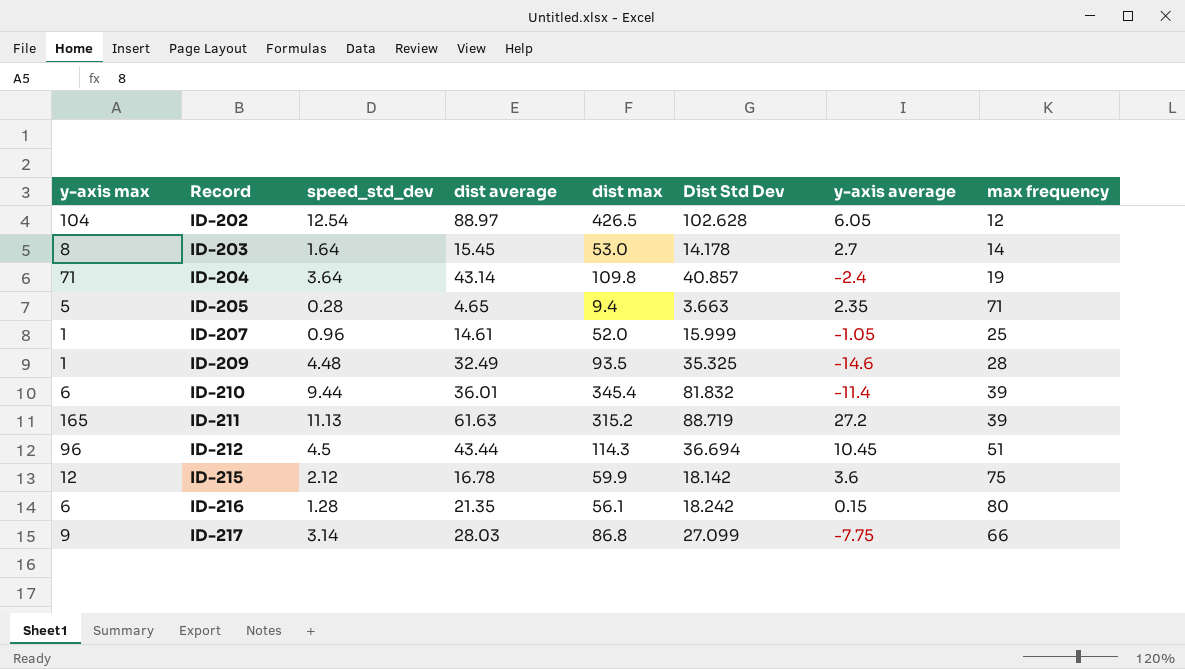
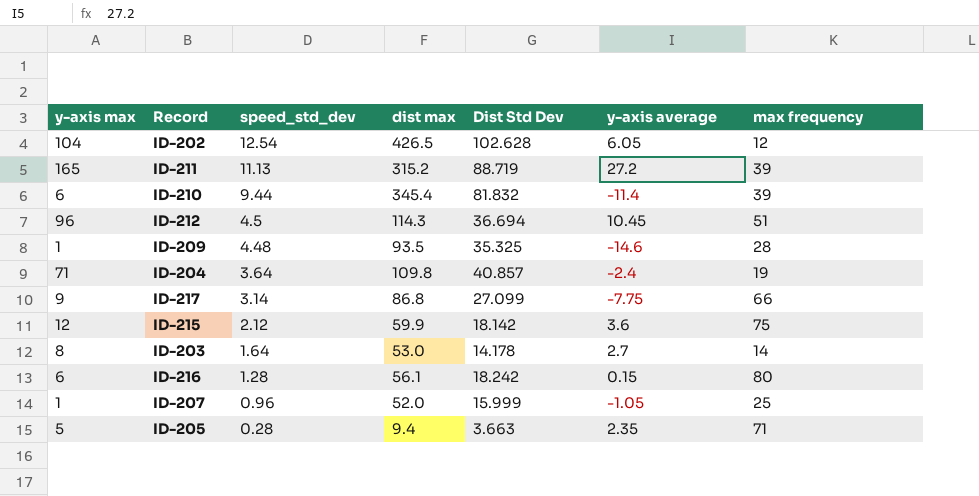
row order: Record ascending -> speed_std_dev descending
column dist average | position: 4 -> none

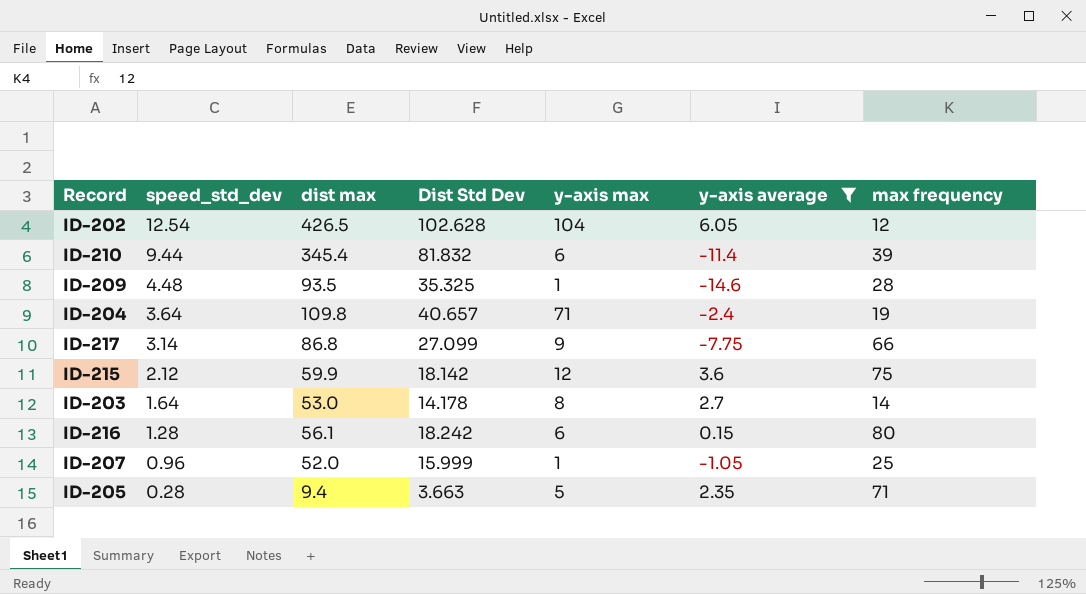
filter: none -> y-axis average <= 6.05
column y-axis max | position: 1 -> 5
ID-204 | Dist Std Dev: 40.857 -> 40.657

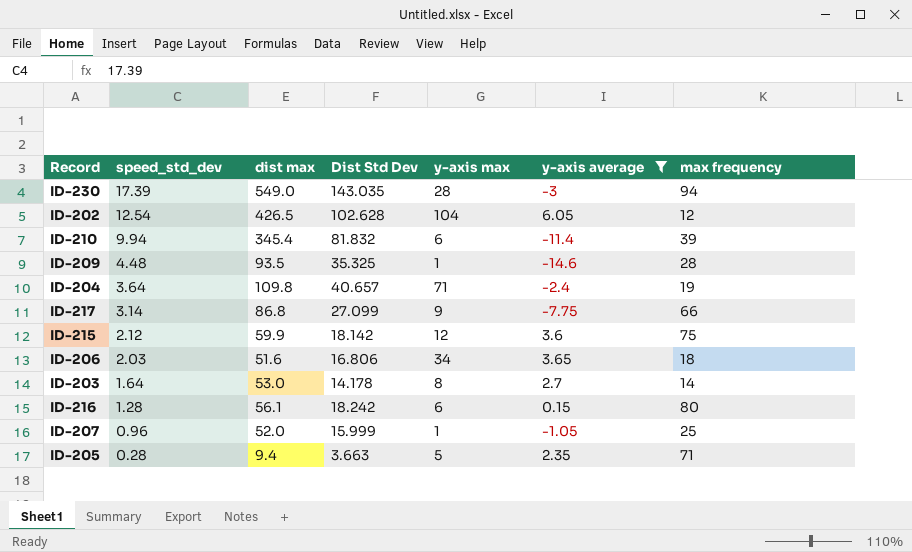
row ID-230: none -> 17.39 | 549.0 | 143.035 | 28 | -3 | 94
ID-210 | speed_std_dev: 9.44 -> 9.94
row ID-206: none -> 2.03 | 51.6 | 16.806 | 34 | 3.65 | 18

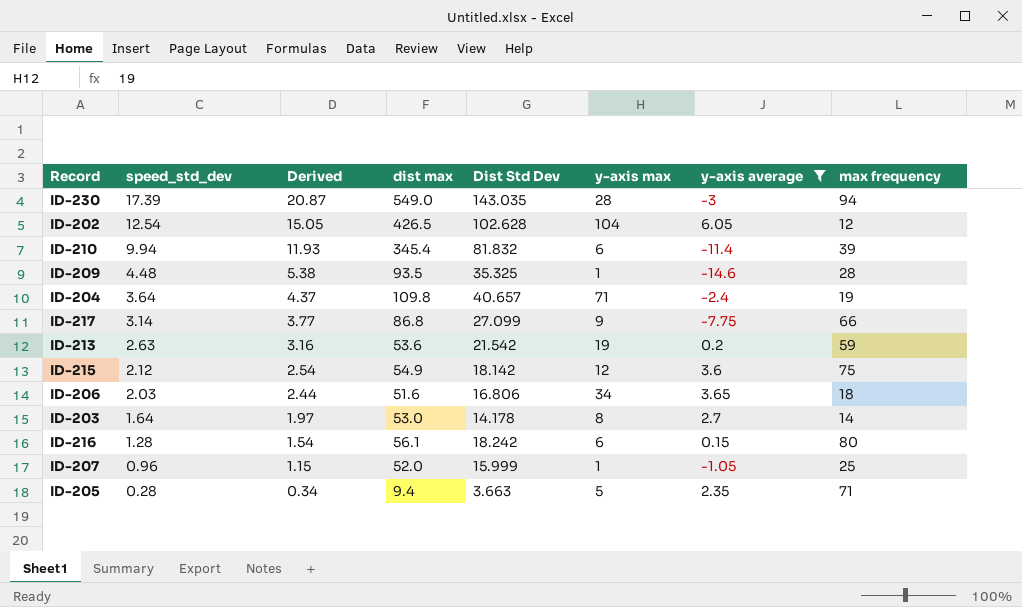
column Derived | formula: none -> [speed_std_dev] * 1.2
row ID-213: none -> 2.63 | 3.16 | 53.6 | 21.542 | 19 | 0.2 | 59
ID-215 | dist max: 59.9 -> 54.9

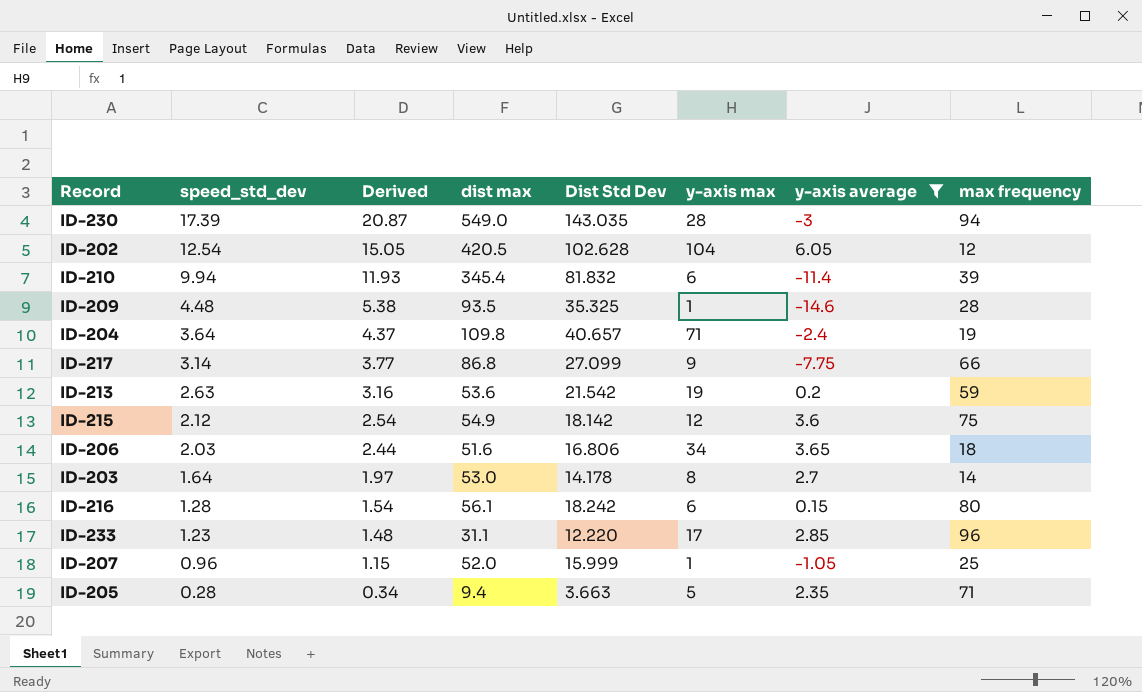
ID-202 | dist max: 426.5 -> 420.5
row ID-233: none -> 1.23 | 1.48 | 31.1 | 12.220 | 17 | 2.85 | 96

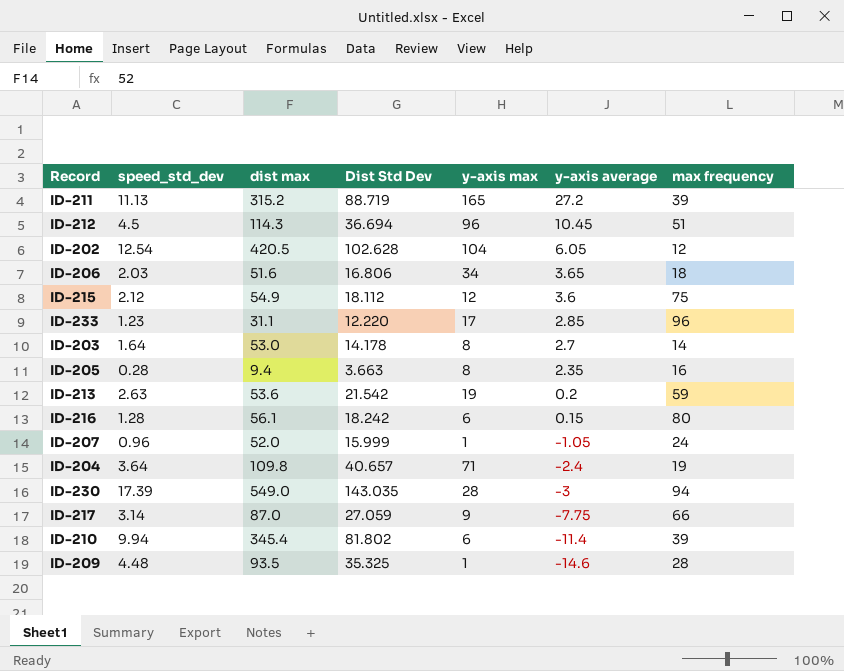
filter: y-axis average <= 6.05 -> none
row order: speed_std_dev descending -> y-axis average descending
column Derived | formula: [speed_std_dev] * 1.2 -> none
ID-215 | Dist Std Dev: 18.142 -> 18.112
ID-205 | y-axis max: 5 -> 8
ID-205 | max frequency: 71 -> 16
ID-207 | max frequency: 25 -> 24
ID-217 | dist max: 86.8 -> 87.0
ID-217 | Dist Std Dev: 27.099 -> 27.059
ID-210 | Dist Std Dev: 81.832 -> 81.802

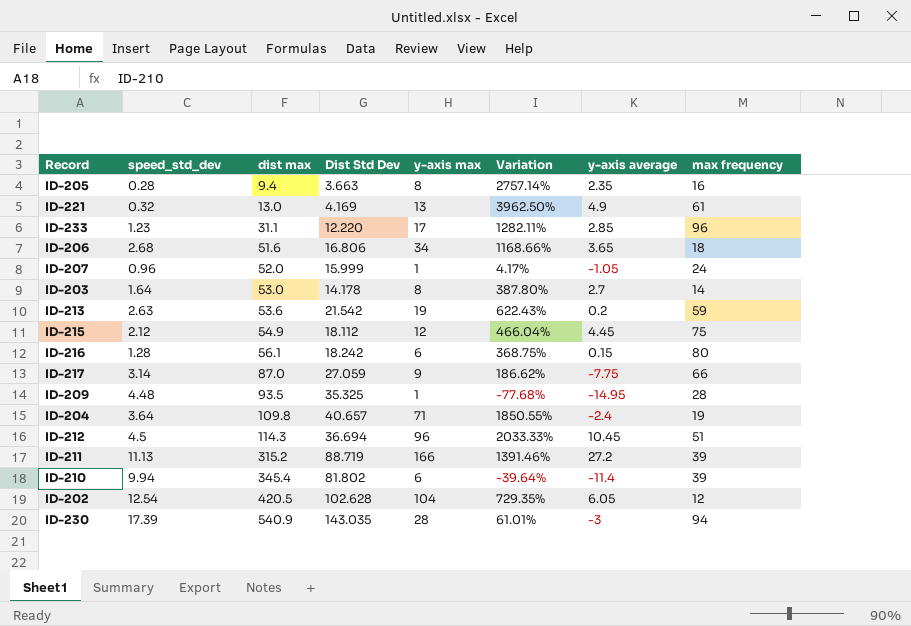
row order: y-axis average descending -> dist max ascending
column Variation | formula: none -> ([y-axis max] - [speed_std_dev]) / [speed_std_dev]
row ID-221: none -> 0.32 | 13.0 | 4.169 | 13 | 3962.50% | 4.9 | 61
ID-206 | speed_std_dev: 2.03 -> 2.68
ID-215 | y-axis average: 3.6 -> 4.45
ID-209 | y-axis average: -14.6 -> -14.95
ID-211 | y-axis max: 165 -> 166
ID-230 | dist max: 549.0 -> 540.9

